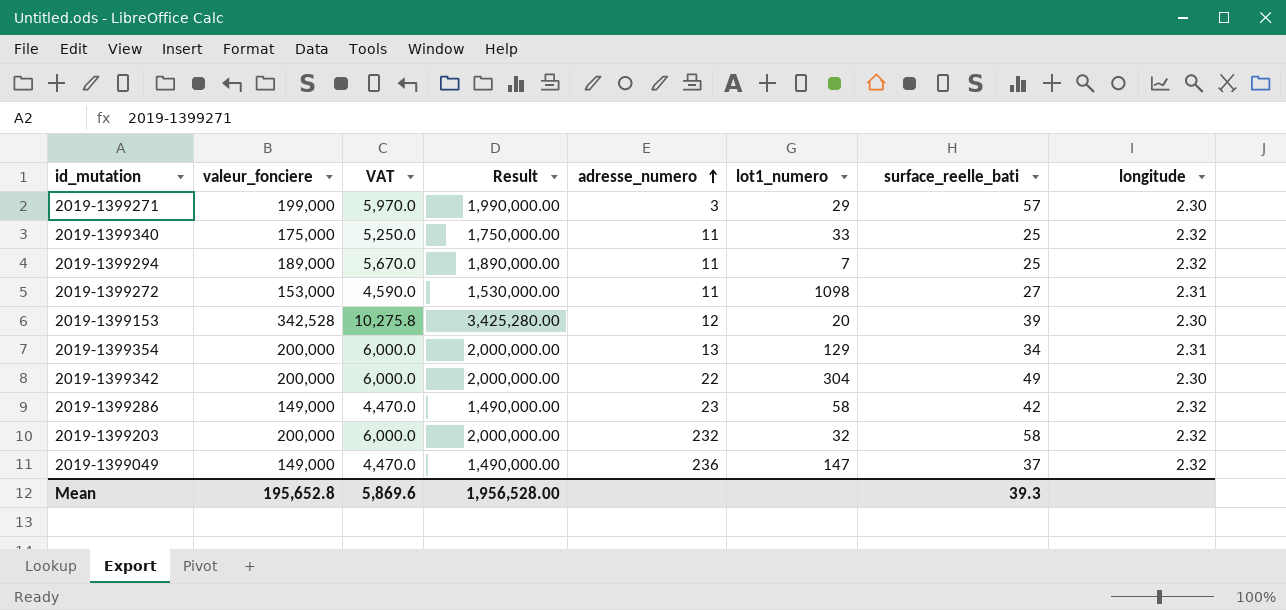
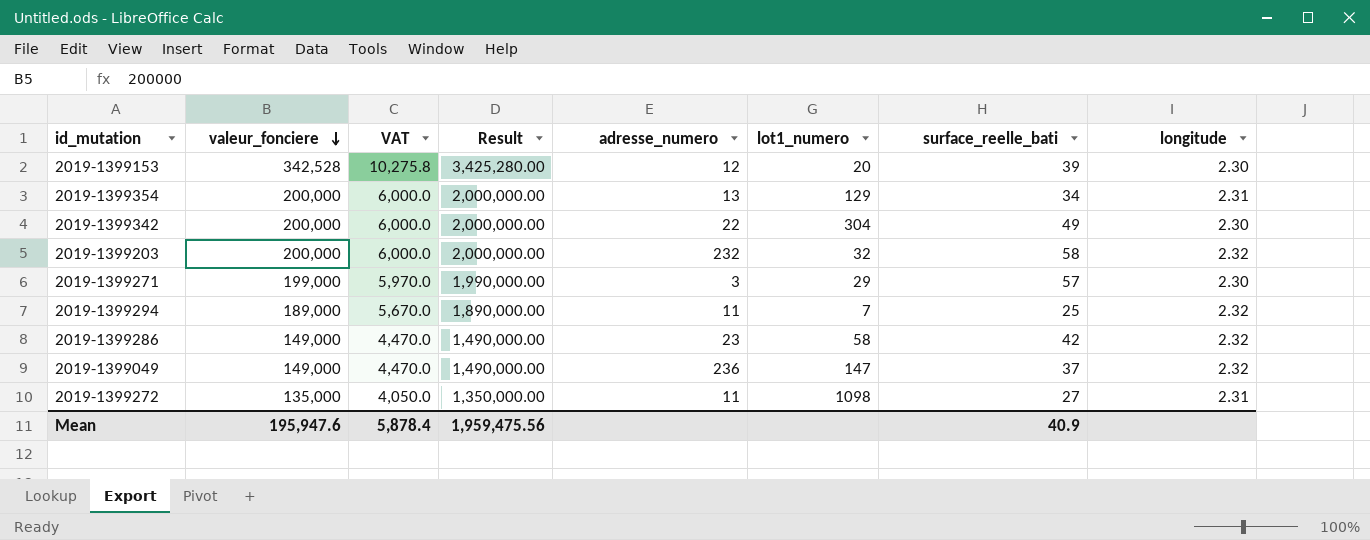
row order: adresse_numero ascending -> valeur_fonciere descending
row 2019-1399340: 175,000 | 5,250.0 | 1,750,000.00 | 11 | 33 | 25 | 2.32 -> none
2019-1399272 | valeur_fonciere: 153,000 -> 135,000
2019-1399272 | VAT: 4,590.0 -> 4,050.0
2019-1399272 | Result: 1,530,000.00 -> 1,350,000.00
Mean | valeur_fonciere: 195,652.8 -> 195,947.6
Mean | VAT: 5,869.6 -> 5,878.4
Mean | Result: 1,956,528.00 -> 1,959,475.56
Mean | surface_reelle_bati: 39.3 -> 40.9

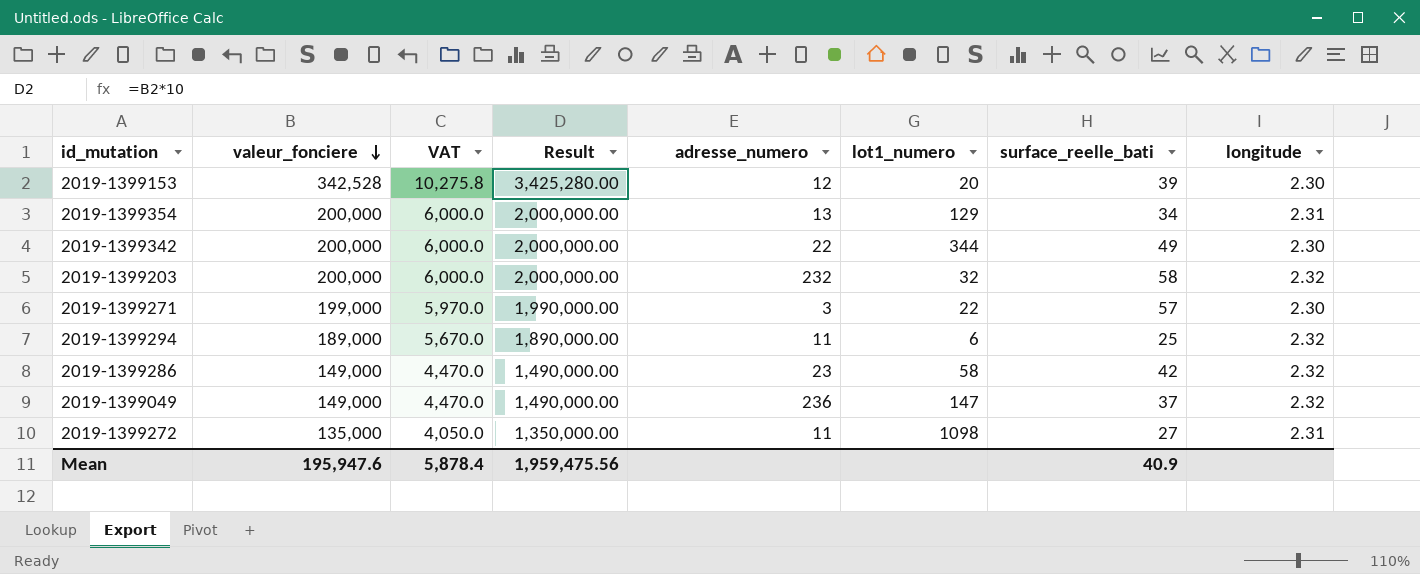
2019-1399342 | lot1_numero: 304 -> 344
2019-1399271 | lot1_numero: 29 -> 22
2019-1399294 | lot1_numero: 7 -> 6

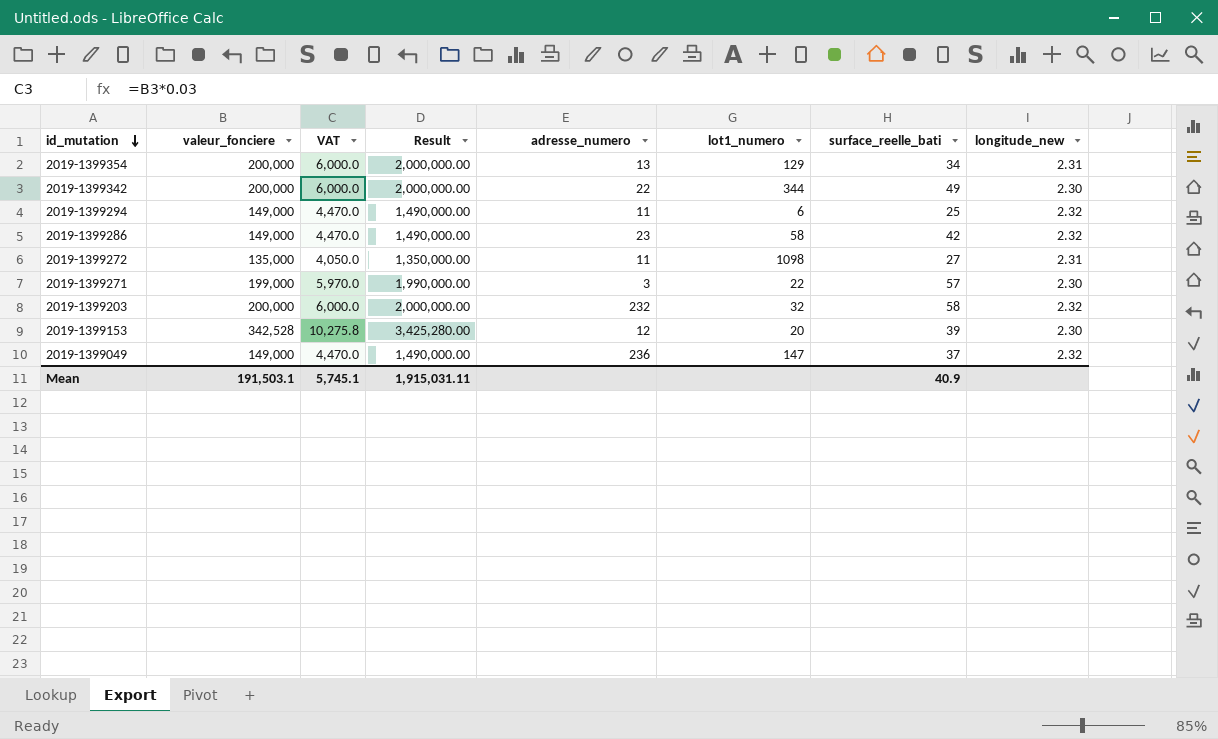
row order: valeur_fonciere descending -> id_mutation descending
column name: longitude -> longitude_new
2019-1399294 | valeur_fonciere: 189,000 -> 149,000
2019-1399294 | VAT: 5,670.0 -> 4,470.0
2019-1399294 | Result: 1,890,000.00 -> 1,490,000.00
Mean | valeur_fonciere: 195,947.6 -> 191,503.1
Mean | VAT: 5,878.4 -> 5,745.1
Mean | Result: 1,959,475.56 -> 1,915,031.11

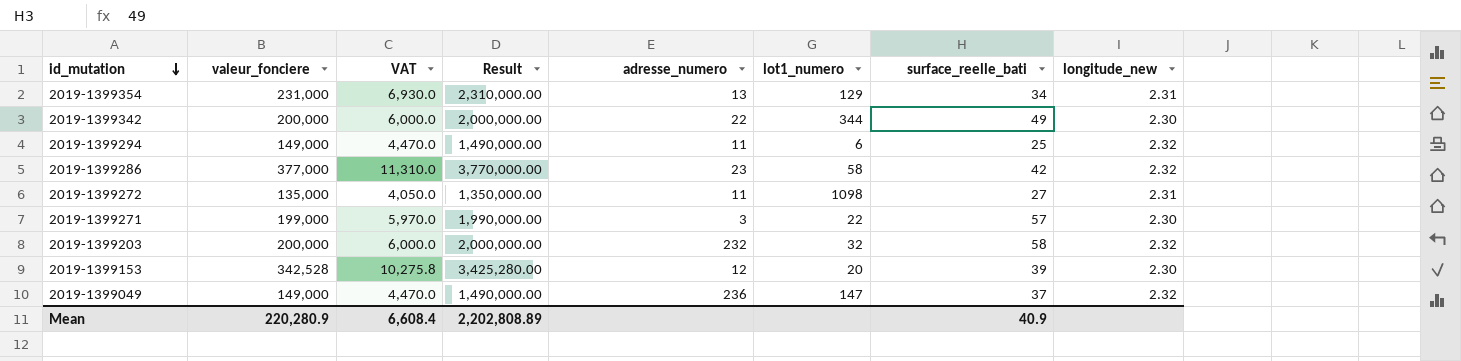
2019-1399354 | valeur_fonciere: 200,000 -> 231,000
2019-1399354 | VAT: 6,000.0 -> 6,930.0
2019-1399354 | Result: 2,000,000.00 -> 2,310,000.00
2019-1399286 | valeur_fonciere: 149,000 -> 377,000
2019-1399286 | VAT: 4,470.0 -> 11,310.0
2019-1399286 | Result: 1,490,000.00 -> 3,770,000.00
Mean | valeur_fonciere: 191,503.1 -> 220,280.9
Mean | VAT: 5,745.1 -> 6,608.4
Mean | Result: 1,915,031.11 -> 2,202,808.89

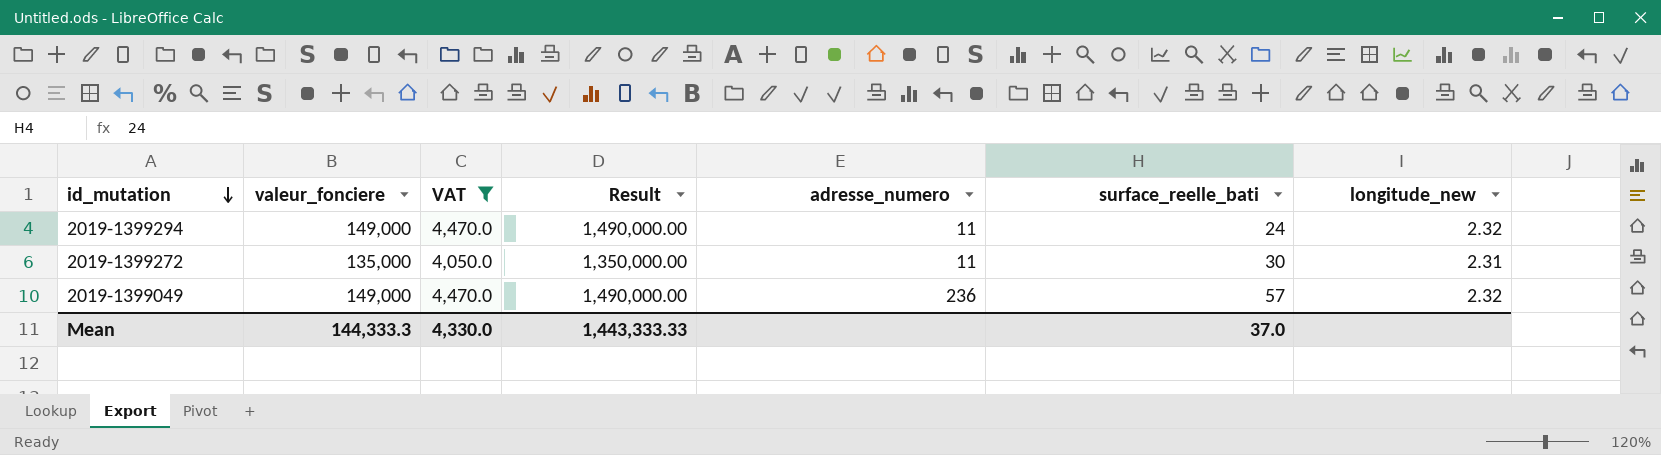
filter: none -> VAT <= 4,470.0
column lot1_numero | position: 6 -> none
2019-1399294 | surface_reelle_bati: 25 -> 24
2019-1399272 | surface_reelle_bati: 27 -> 30
2019-1399049 | surface_reelle_bati: 37 -> 57
Mean | valeur_fonciere: 220,280.9 -> 144,333.3
Mean | VAT: 6,608.4 -> 4,330.0
Mean | Result: 2,202,808.89 -> 1,443,333.33
Mean | surface_reelle_bati: 40.9 -> 37.0

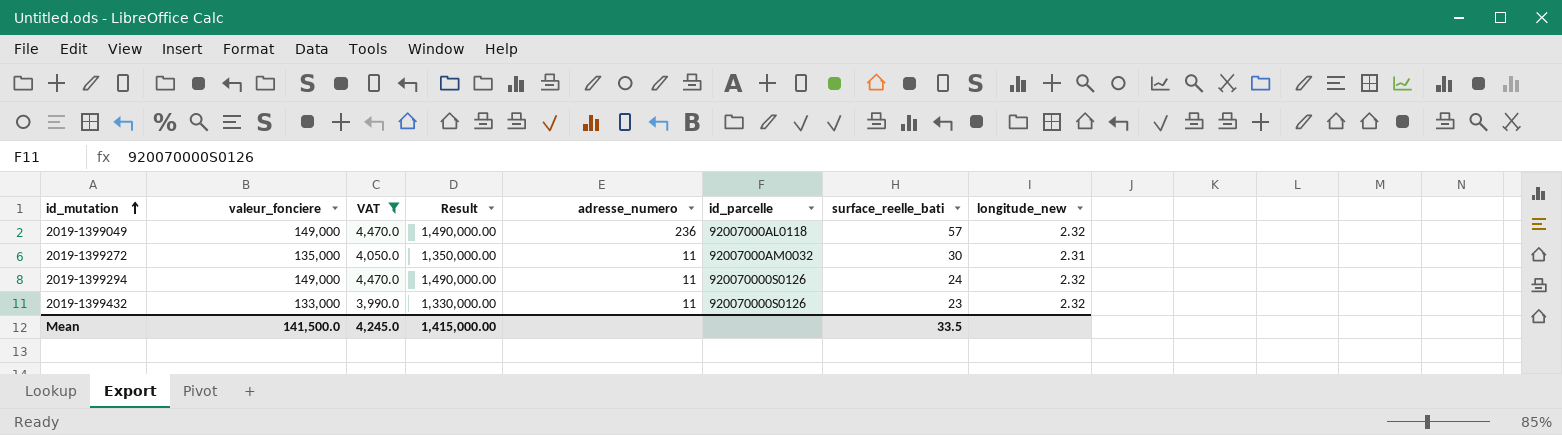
row order: id_mutation descending -> id_mutation ascending
column id_parcelle | position: none -> 6
row 2019-1399432: none -> 133,000 | 3,990.0 | 1,330,000.00 | 11 | 920070000S0126 | 23 | 2.32
Mean | valeur_fonciere: 144,333.3 -> 141,500.0
Mean | VAT: 4,330.0 -> 4,245.0
Mean | Result: 1,443,333.33 -> 1,415,000.00
Mean | surface_reelle_bati: 37.0 -> 33.5

